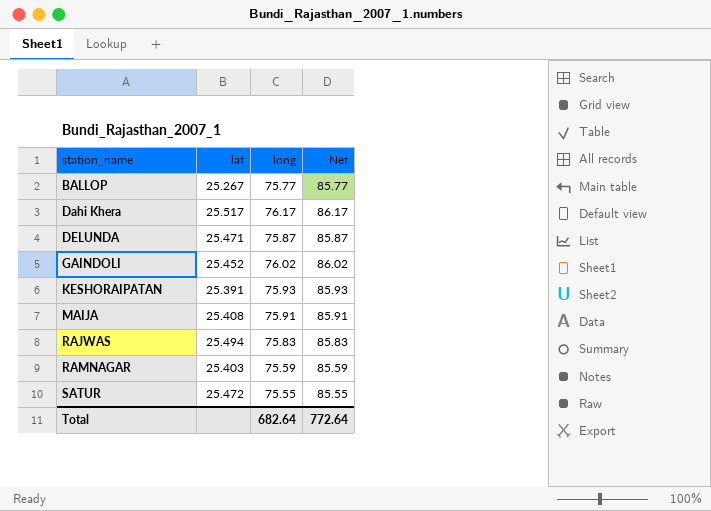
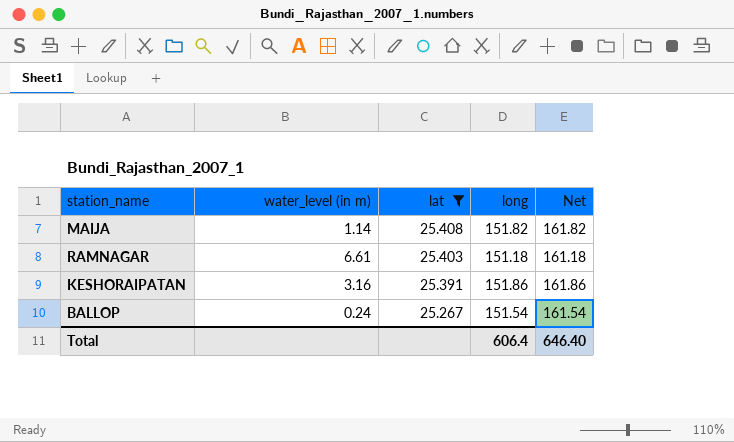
filter: none -> lat <= 25.408
row order: station_name ascending -> lat descending
column water_level (in m) | position: none -> 2
MAIJA | long: 75.91 -> 151.82
MAIJA | Net: 85.91 -> 161.82
RAMNAGAR | long: 75.59 -> 151.18
RAMNAGAR | Net: 85.59 -> 161.18
KESHORAIPATAN | long: 75.93 -> 151.86
KESHORAIPATAN | Net: 85.93 -> 161.86
BALLOP | long: 75.77 -> 151.54
BALLOP | Net: 85.77 -> 161.54
Total | long: 682.64 -> 606.4
Total | Net: 772.64 -> 646.40

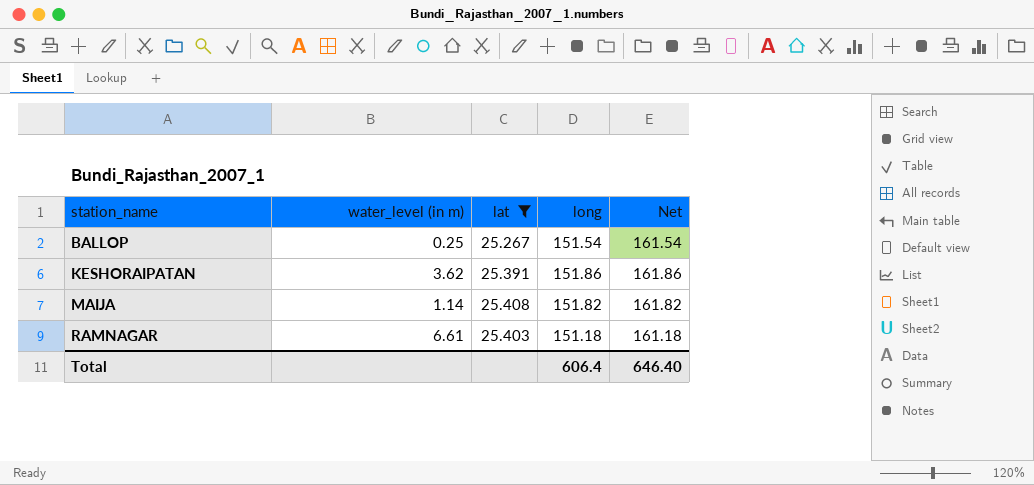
row order: lat descending -> station_name ascending
BALLOP | water_level (in m): 0.24 -> 0.25
KESHORAIPATAN | water_level (in m): 3.16 -> 3.62

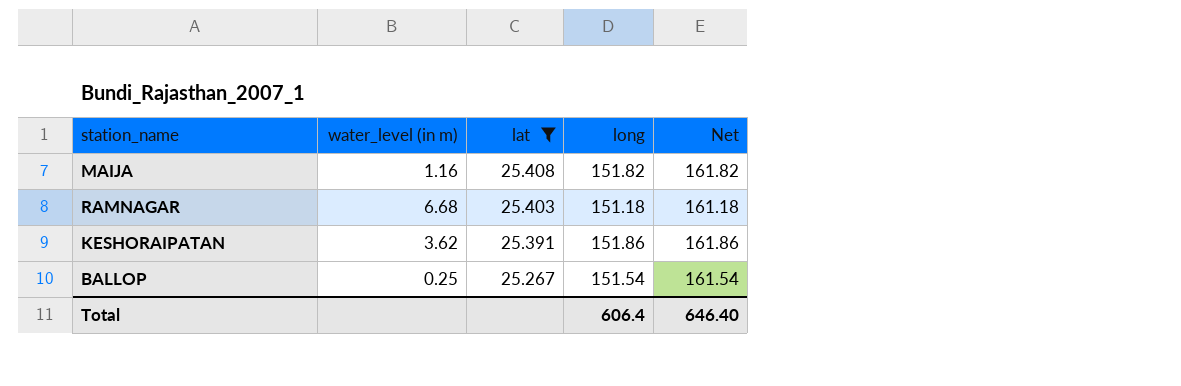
row order: station_name ascending -> lat descending
MAIJA | water_level (in m): 1.14 -> 1.16
RAMNAGAR | water_level (in m): 6.61 -> 6.68

